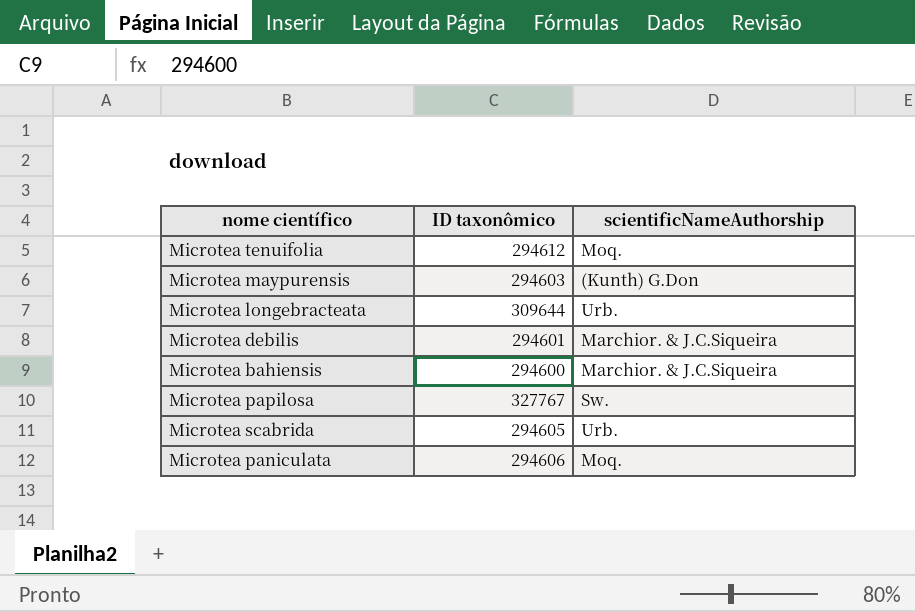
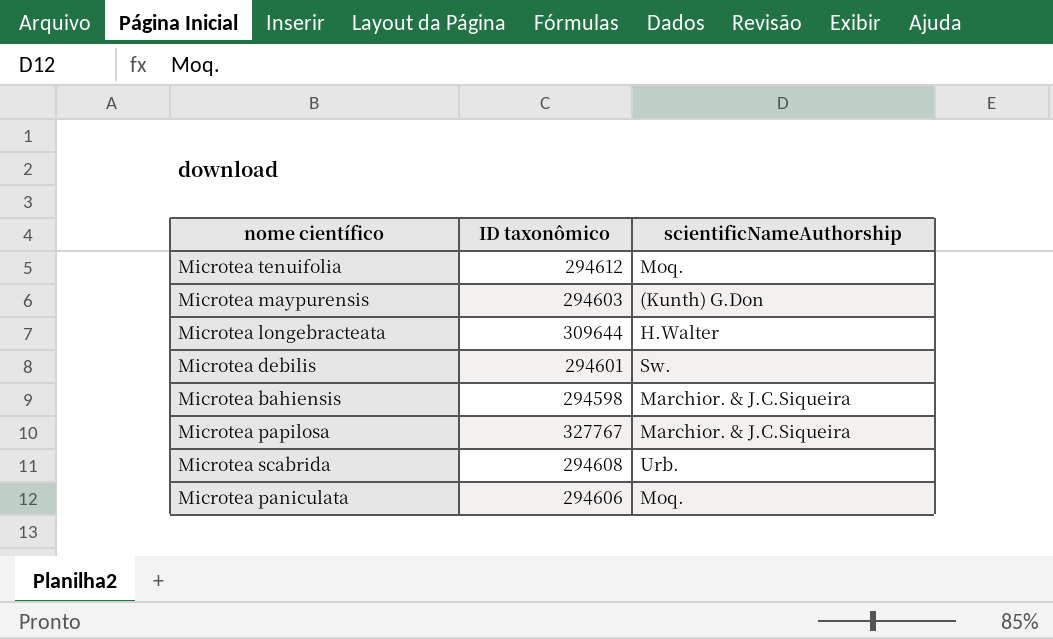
Microtea longebracteata | scientificNameAuthorship: Urb. -> H.Walter
Microtea debilis | scientificNameAuthorship: Marchior. & J.C.Siqueira -> Sw.
Microtea bahiensis | ID taxonômico: 294600 -> 294598
Microtea papilosa | scientificNameAuthorship: Sw. -> Marchior. & J.C.Siqueira
Microtea scabrida | ID taxonômico: 294605 -> 294608

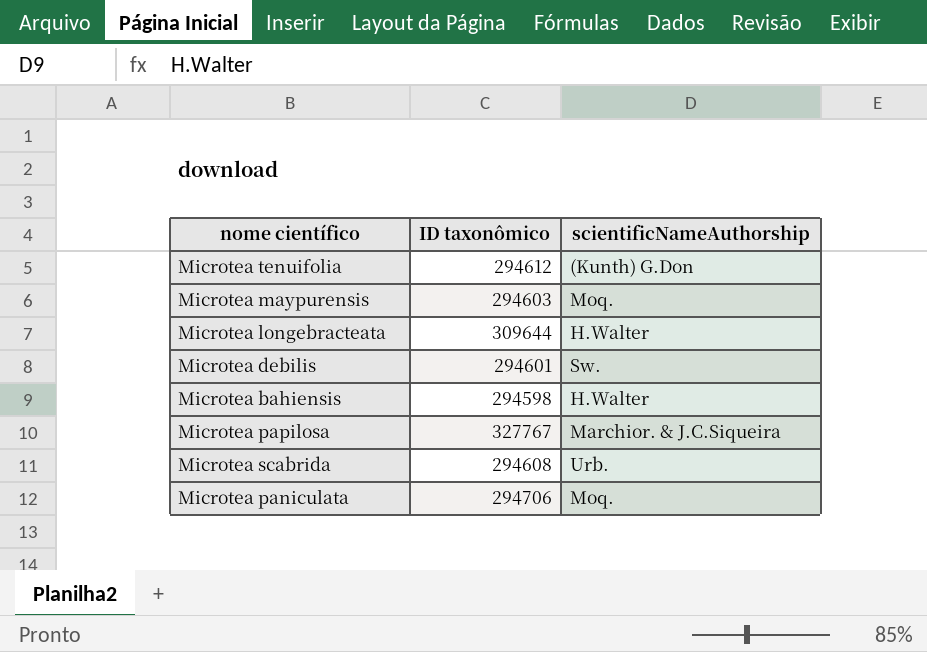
Microtea tenuifolia | scientificNameAuthorship: Moq. -> (Kunth) G.Don
Microtea maypurensis | scientificNameAuthorship: (Kunth) G.Don -> Moq.
Microtea bahiensis | scientificNameAuthorship: Marchior. & J.C.Siqueira -> H.Walter
Microtea paniculata | ID taxonômico: 294606 -> 294706

